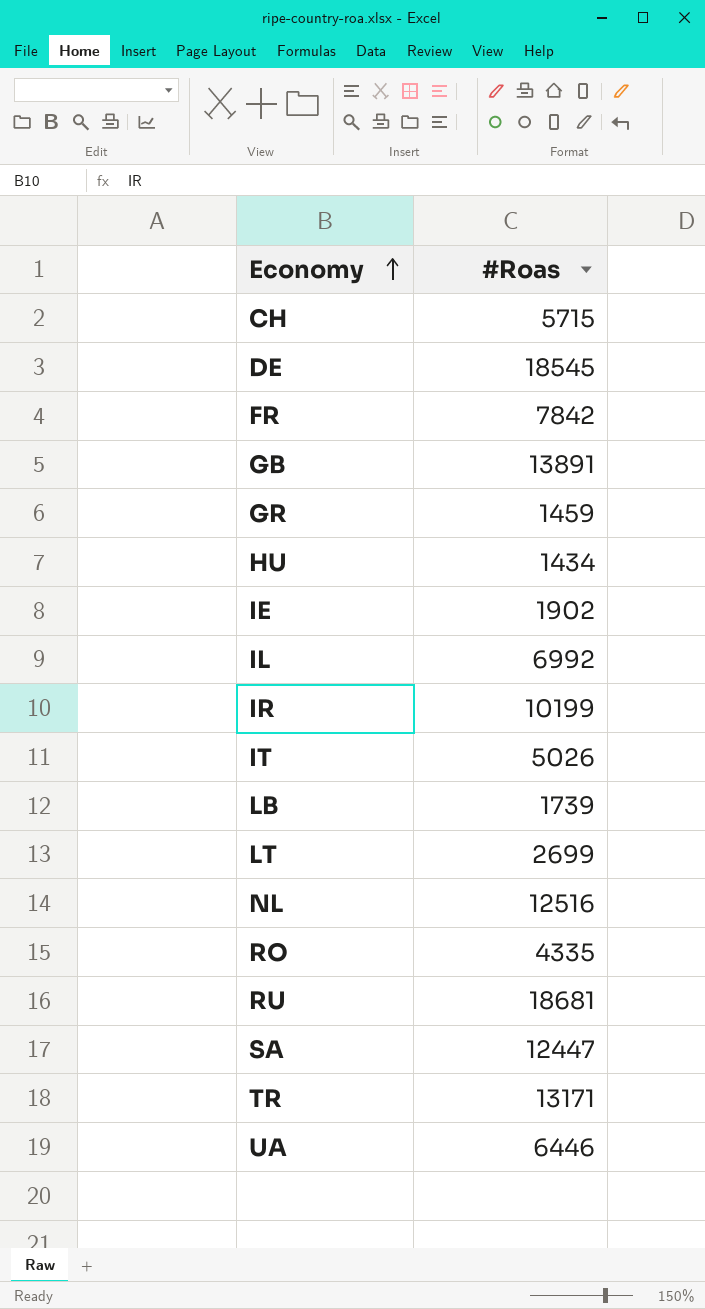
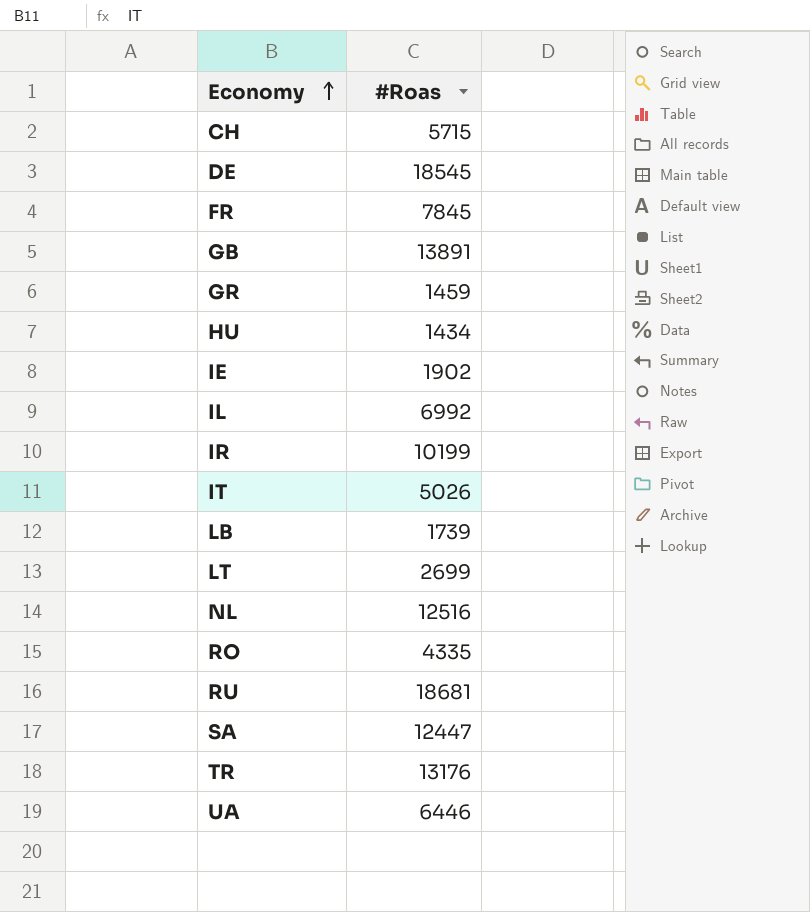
FR | #Roas: 7842 -> 7845
TR | #Roas: 13171 -> 13176

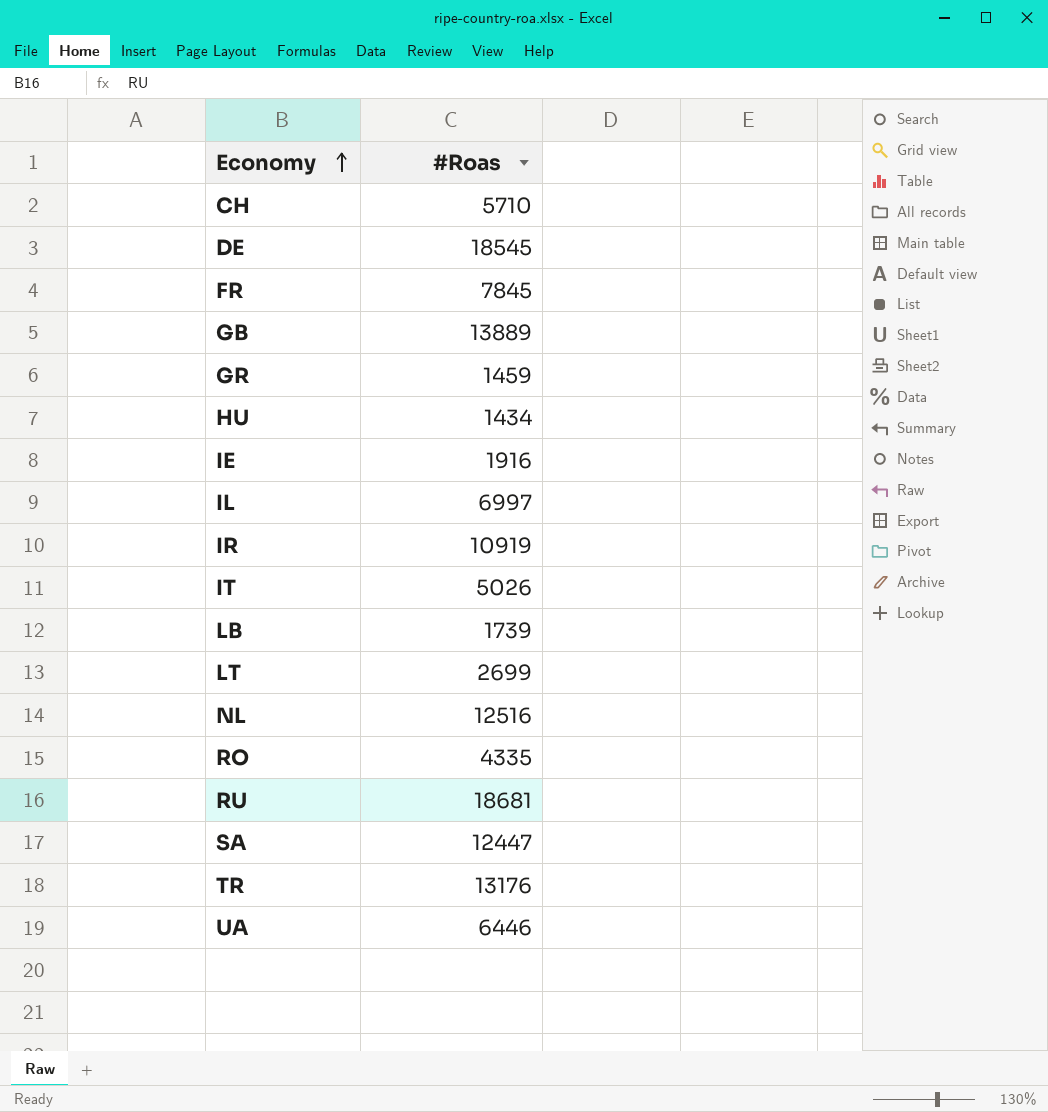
CH | #Roas: 5715 -> 5710
GB | #Roas: 13891 -> 13889
IE | #Roas: 1902 -> 1916
IL | #Roas: 6992 -> 6997
IR | #Roas: 10199 -> 10919

